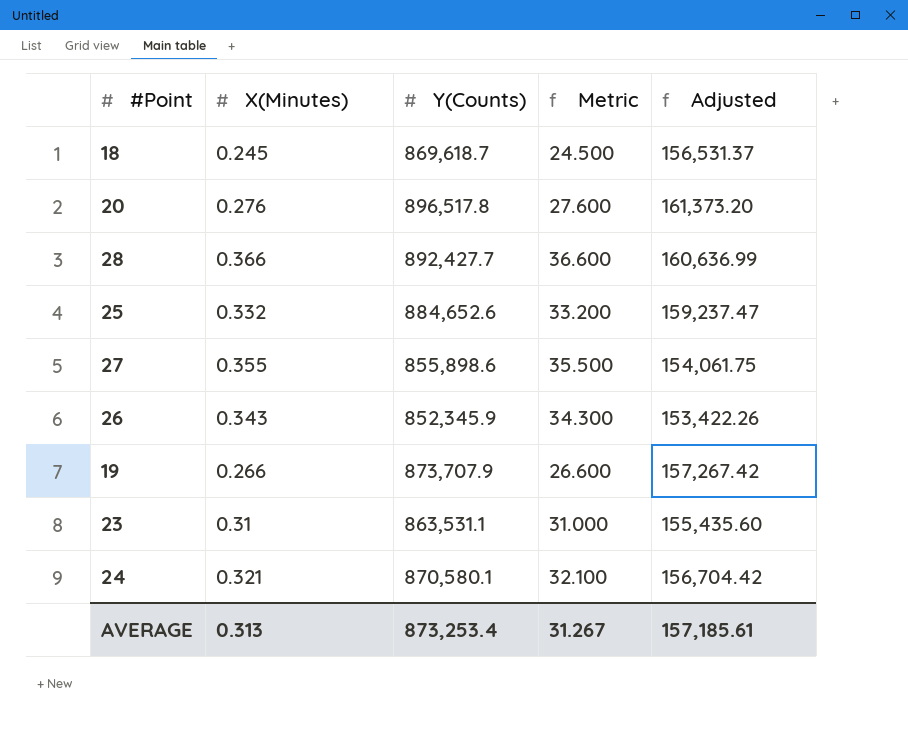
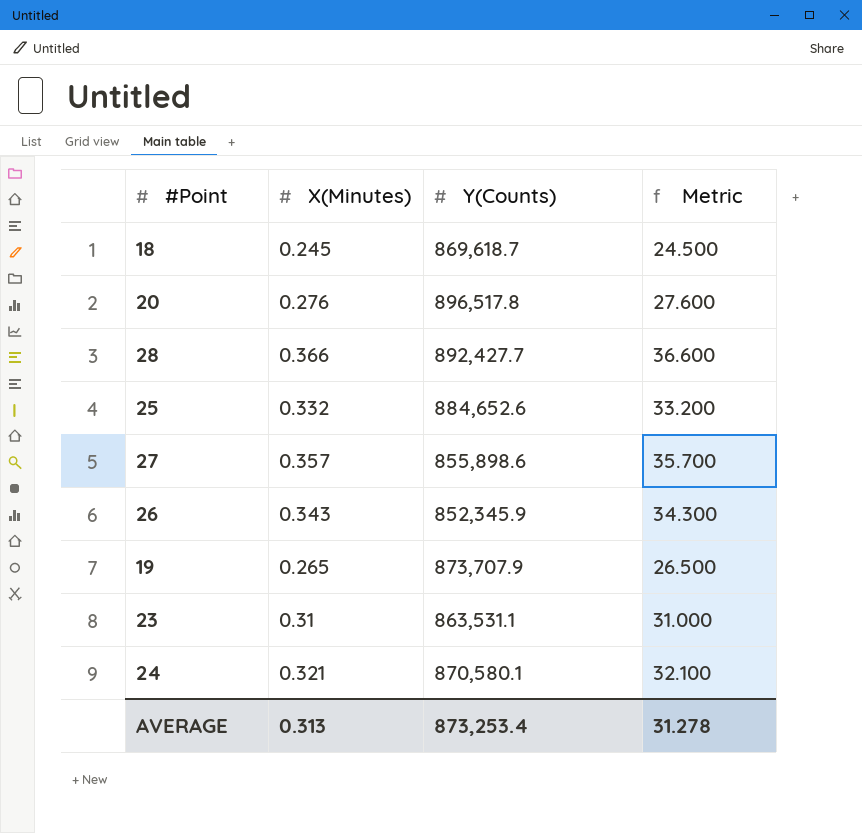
column Adjusted | formula: [Y(Counts)] * 0.18 -> none
27 | X(Minutes): 0.355 -> 0.357
27 | Metric: 35.500 -> 35.700
19 | X(Minutes): 0.266 -> 0.265
19 | Metric: 26.600 -> 26.500
AVERAGE | Metric: 31.267 -> 31.278

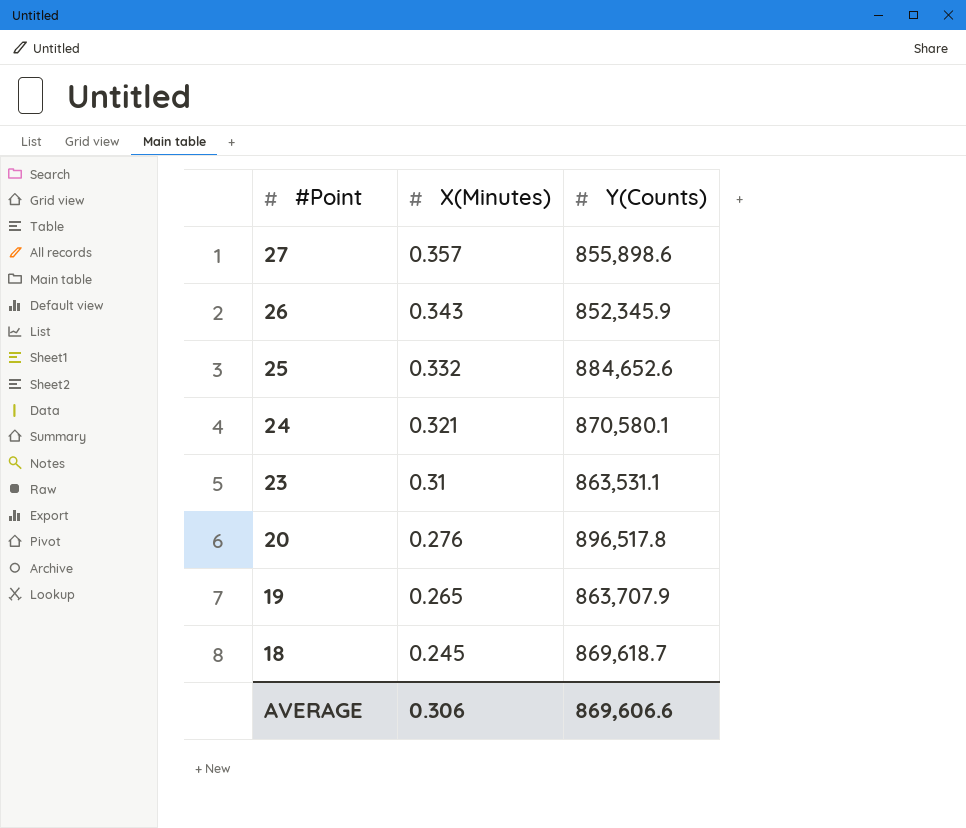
row order: none -> #Point descending
column Metric | formula: [X(Minutes)] * 100 -> none
row 28: 0.366 | 892,427.7 | 36.600 -> none
19 | Y(Counts): 873,707.9 -> 863,707.9
AVERAGE | X(Minutes): 0.313 -> 0.306
AVERAGE | Y(Counts): 873,253.4 -> 869,606.6

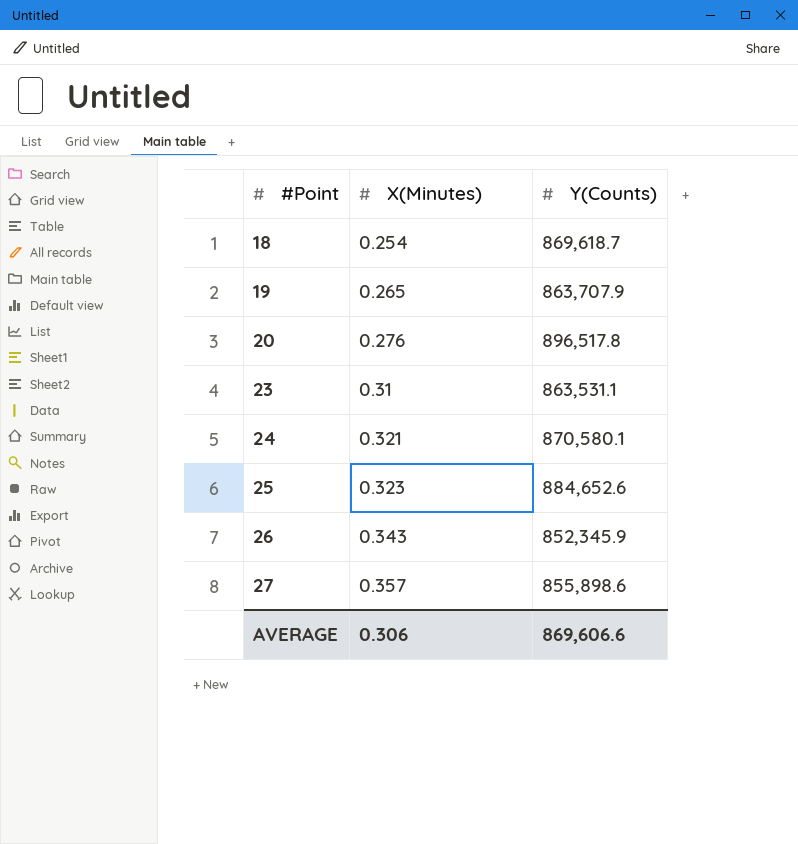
row order: #Point descending -> #Point ascending
18 | X(Minutes): 0.245 -> 0.254
25 | X(Minutes): 0.332 -> 0.323

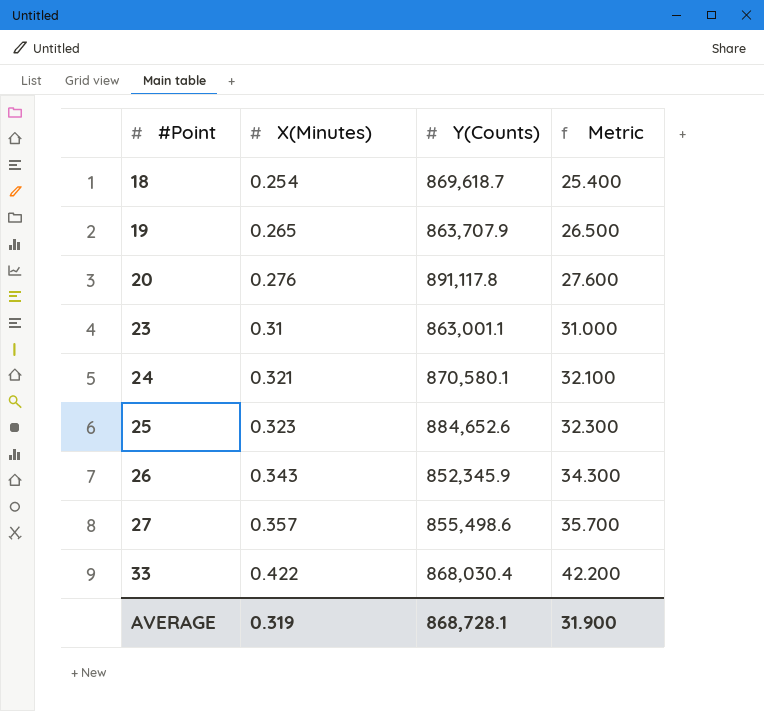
column Metric | formula: none -> [X(Minutes)] * 100
20 | Y(Counts): 896,517.8 -> 891,117.8
23 | Y(Counts): 863,531.1 -> 863,001.1
27 | Y(Counts): 855,898.6 -> 855,498.6
row 33: none -> 0.422 | 868,030.4 | 42.200
AVERAGE | X(Minutes): 0.306 -> 0.319
AVERAGE | Y(Counts): 869,606.6 -> 868,728.1

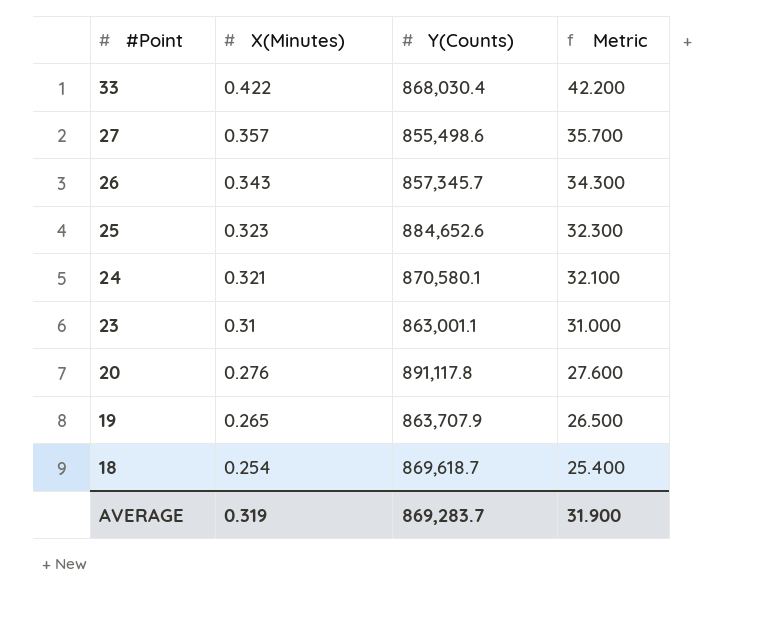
row order: #Point ascending -> #Point descending
26 | Y(Counts): 852,345.9 -> 857,345.7
AVERAGE | Y(Counts): 868,728.1 -> 869,283.7

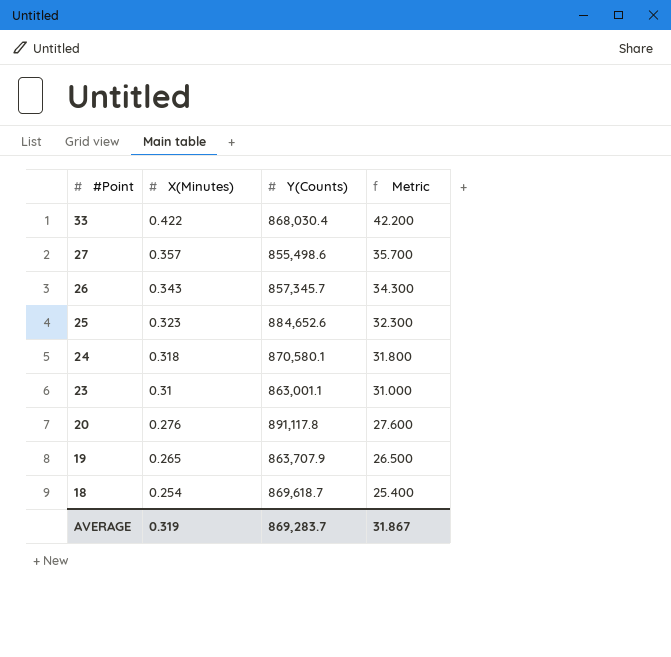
24 | X(Minutes): 0.321 -> 0.318
24 | Metric: 32.100 -> 31.800
AVERAGE | Metric: 31.900 -> 31.867

